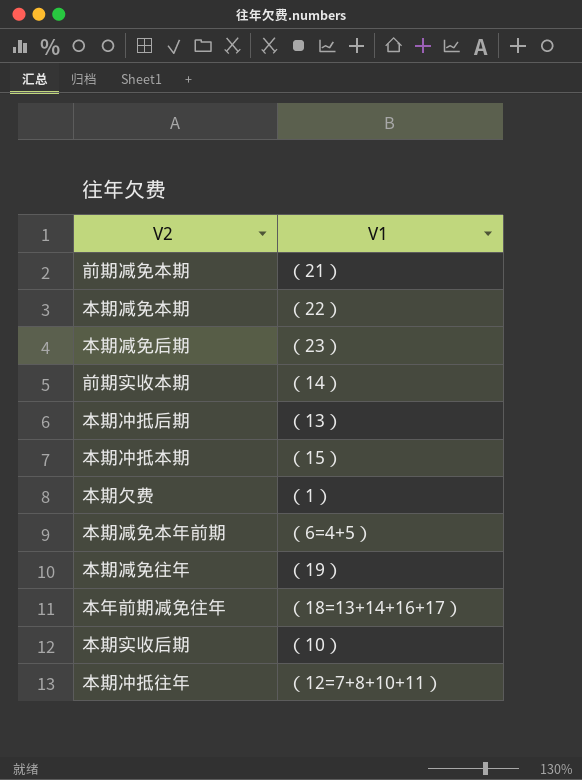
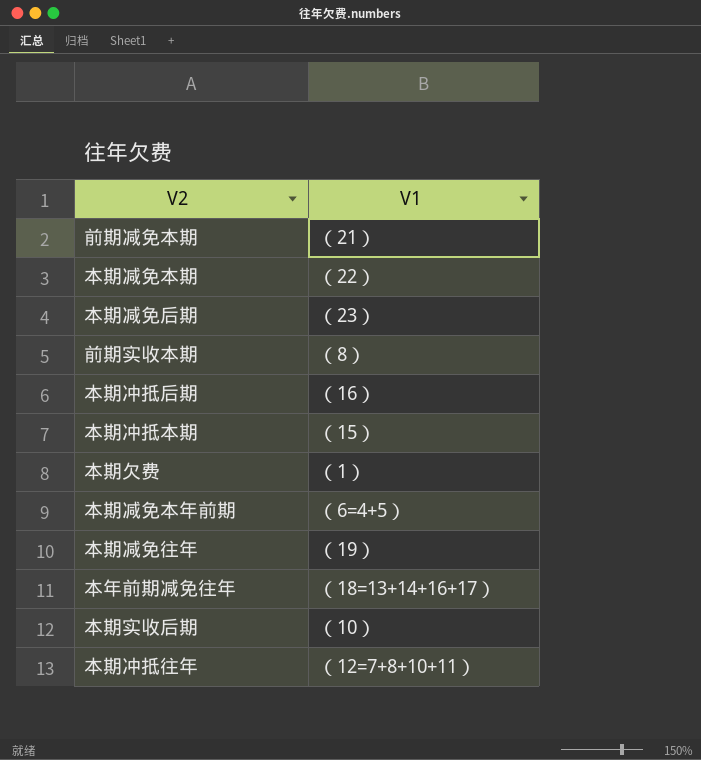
前期实收本期 | V1: （14） -> （8）
本期冲抵后期 | V1: （13） -> （16）

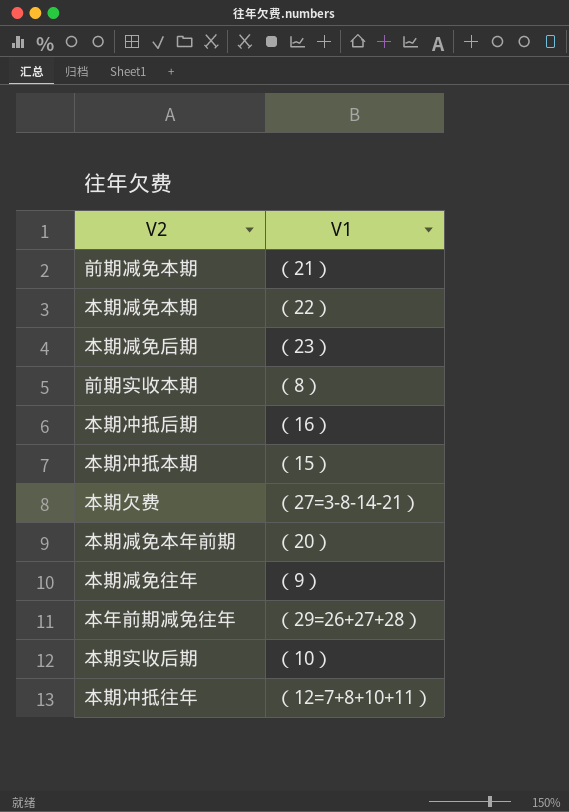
本期欠费 | V1: （1） -> （27=3-8-14-21）
本期减免本年前期 | V1: （6=4+5） -> （20）
本期减免往年 | V1: （19） -> （9）
本年前期减免往年 | V1: （18=13+14+16+17） -> （29=26+27+28）

